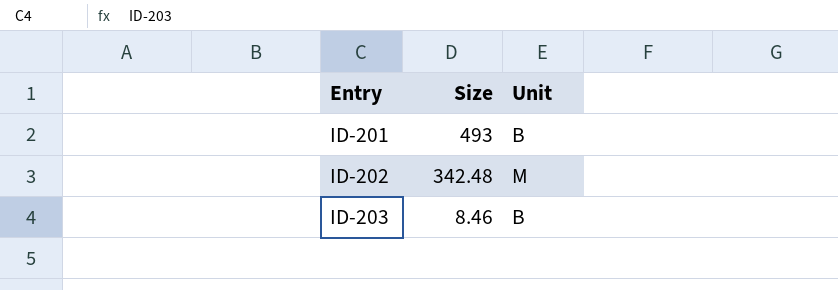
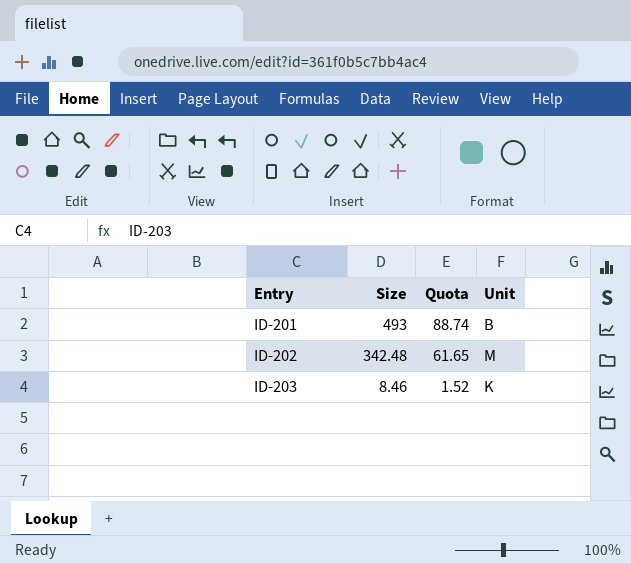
column Quota | formula: none -> [Size] * 0.18
ID-203 | Unit: B -> K

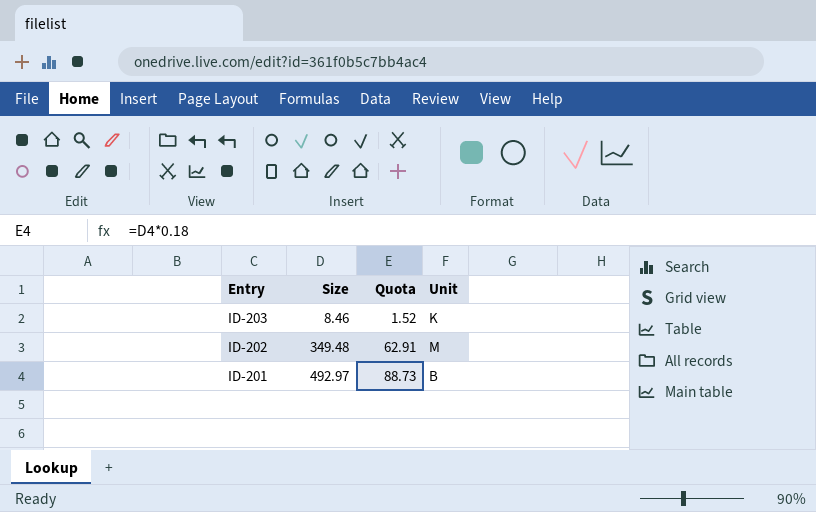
row order: Entry ascending -> Entry descending
ID-202 | Size: 342.48 -> 349.48
ID-202 | Quota: 61.65 -> 62.91
ID-201 | Size: 493 -> 492.97
ID-201 | Quota: 88.74 -> 88.73

